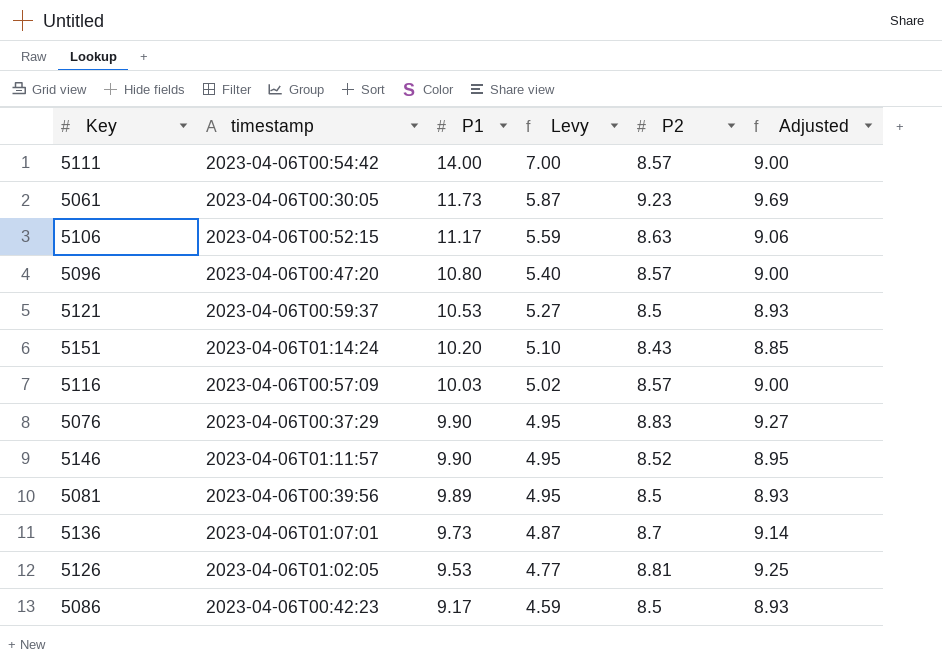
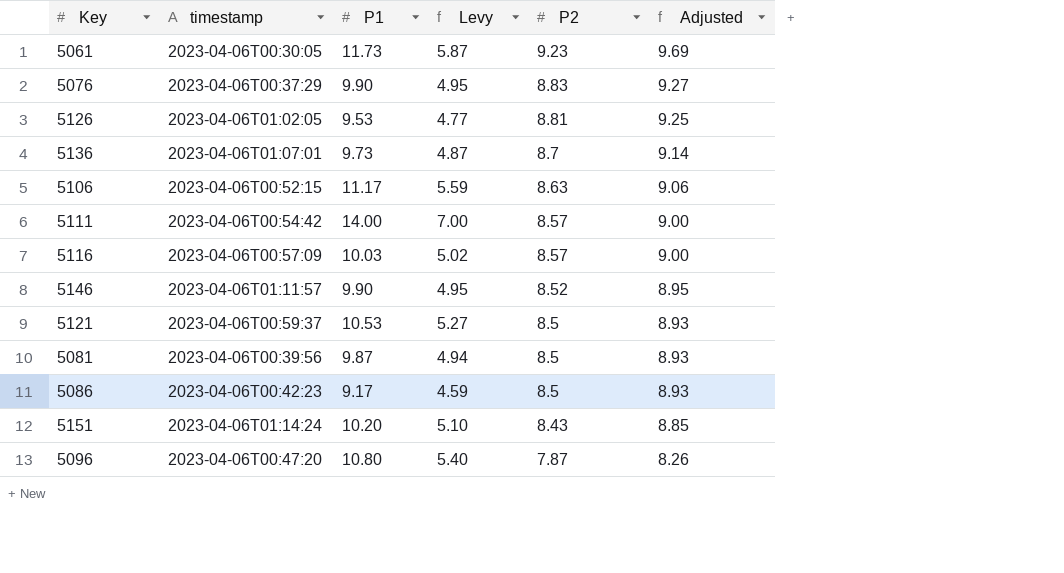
row order: P1 descending -> P2 descending
5081 | P1: 9.89 -> 9.87
5081 | Levy: 4.95 -> 4.94
5096 | P2: 8.57 -> 7.87
5096 | Adjusted: 9.00 -> 8.26

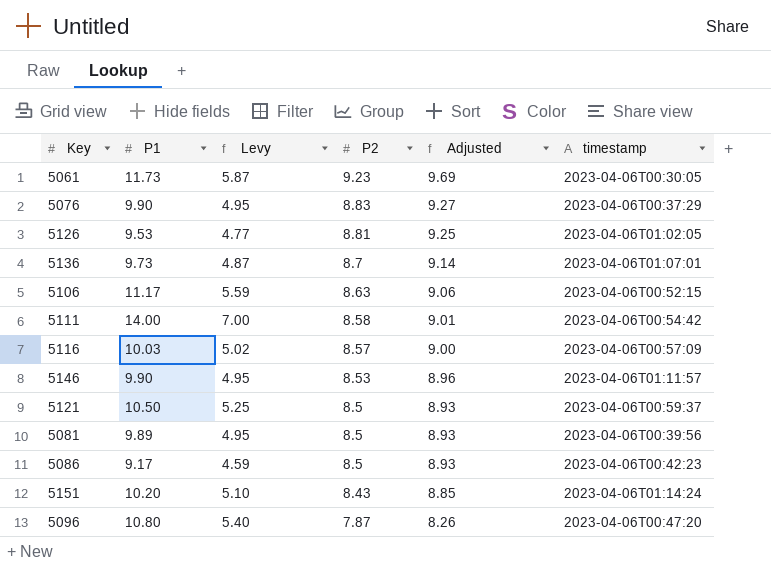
column timestamp | position: 2 -> 6
5111 | P2: 8.57 -> 8.58
5111 | Adjusted: 9.00 -> 9.01
5146 | P2: 8.52 -> 8.53
5146 | Adjusted: 8.95 -> 8.96
5121 | P1: 10.53 -> 10.50
5121 | Levy: 5.27 -> 5.25
5081 | P1: 9.87 -> 9.89
5081 | Levy: 4.94 -> 4.95

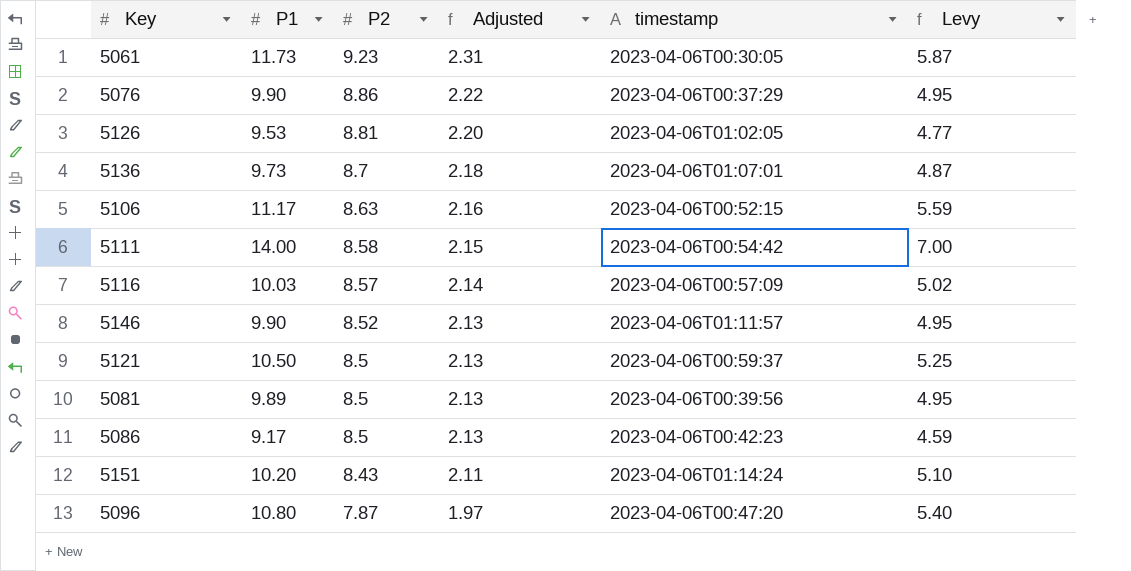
column Adjusted | formula: [P2] * 1.05 -> [P2] * 0.25
column Levy | position: 3 -> 6
5076 | P2: 8.83 -> 8.86
5146 | P2: 8.53 -> 8.52

